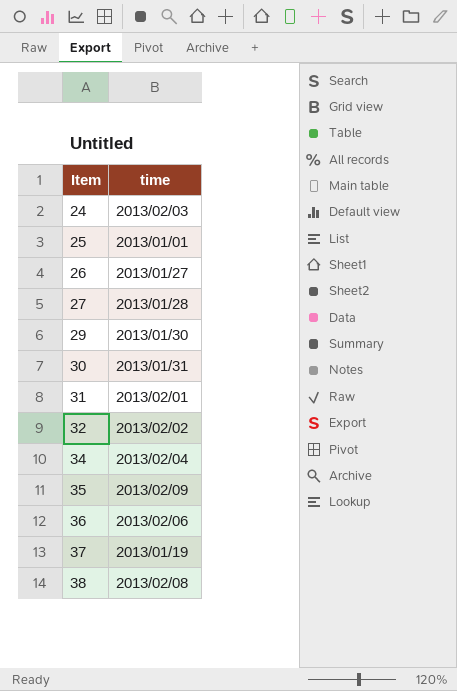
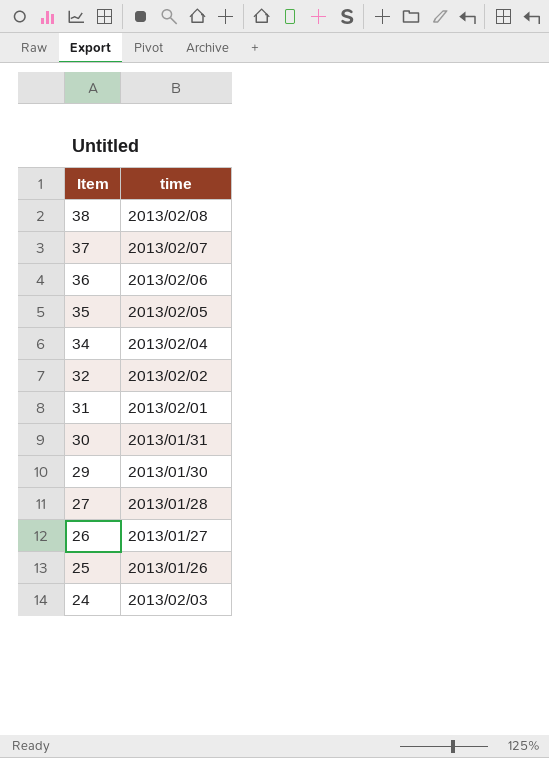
row order: Item ascending -> Item descending
37 | time: 2013/01/19 -> 2013/02/07
35 | time: 2013/02/09 -> 2013/02/05
25 | time: 2013/01/01 -> 2013/01/26

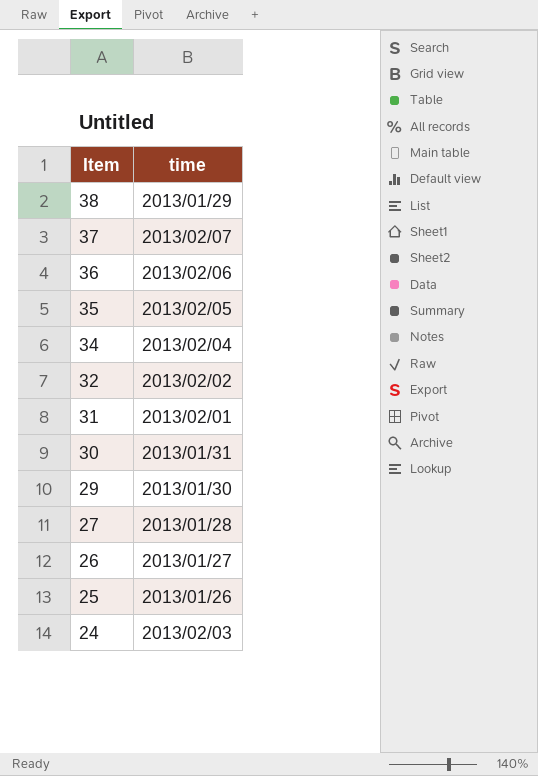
38 | time: 2013/02/08 -> 2013/01/29

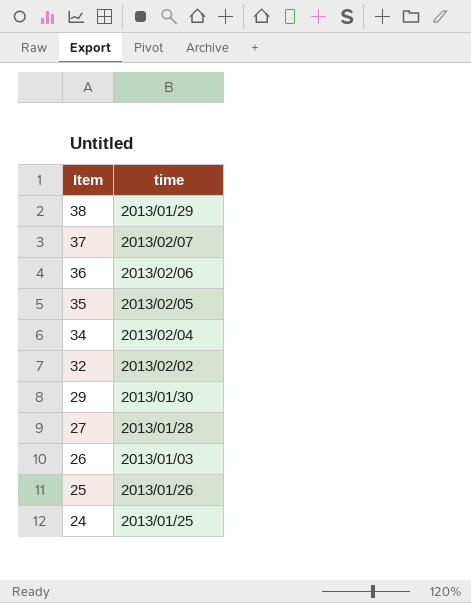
row 31: 2013/02/01 -> none
row 30: 2013/01/31 -> none
26 | time: 2013/01/27 -> 2013/01/03
24 | time: 2013/02/03 -> 2013/01/25

